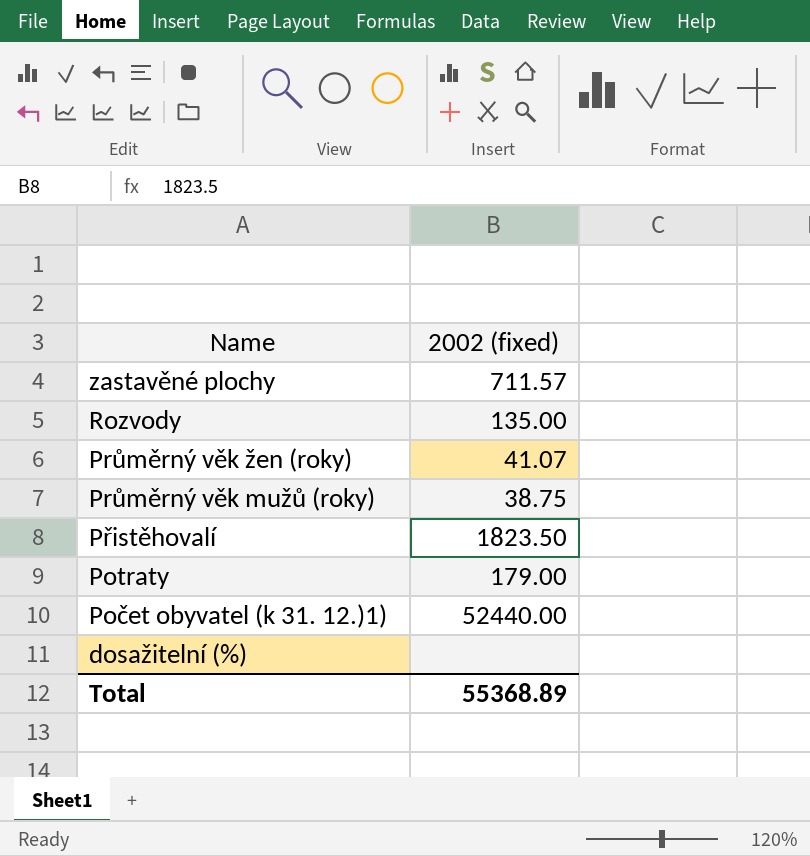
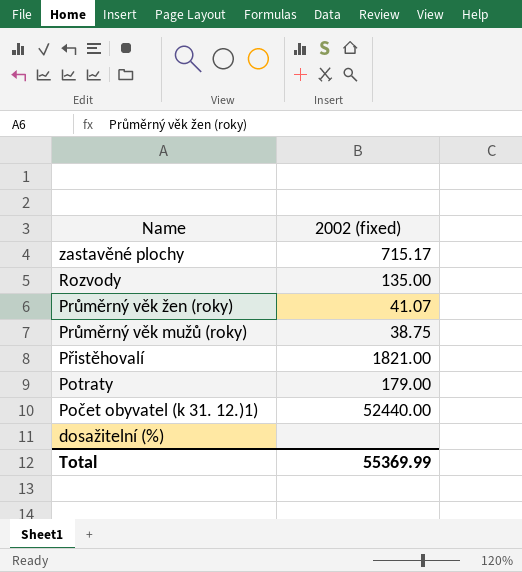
zastavěné plochy | 2002 (fixed): 711.57 -> 715.17
Přistěhovalí | 2002 (fixed): 1823.50 -> 1821.00
Total | 2002 (fixed): 55368.89 -> 55369.99

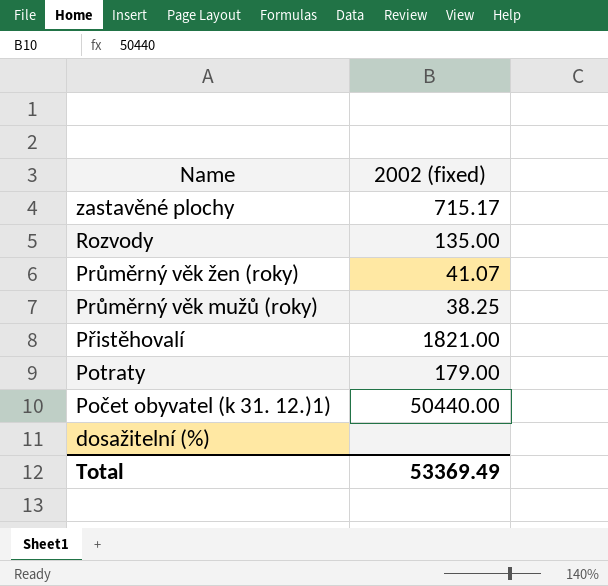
Průměrný věk mužů (roky) | 2002 (fixed): 38.75 -> 38.25
Počet obyvatel (k 31. 12.)1) | 2002 (fixed): 52440.00 -> 50440.00
Total | 2002 (fixed): 55369.99 -> 53369.49

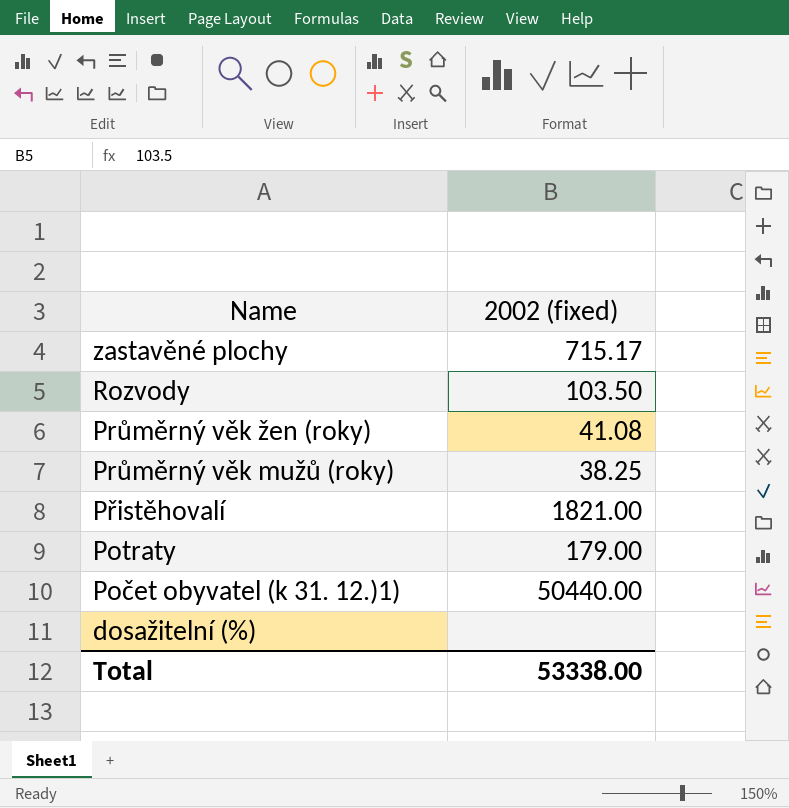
Rozvody | 2002 (fixed): 135.00 -> 103.50
Průměrný věk žen (roky) | 2002 (fixed): 41.07 -> 41.08
Total | 2002 (fixed): 53369.49 -> 53338.00

